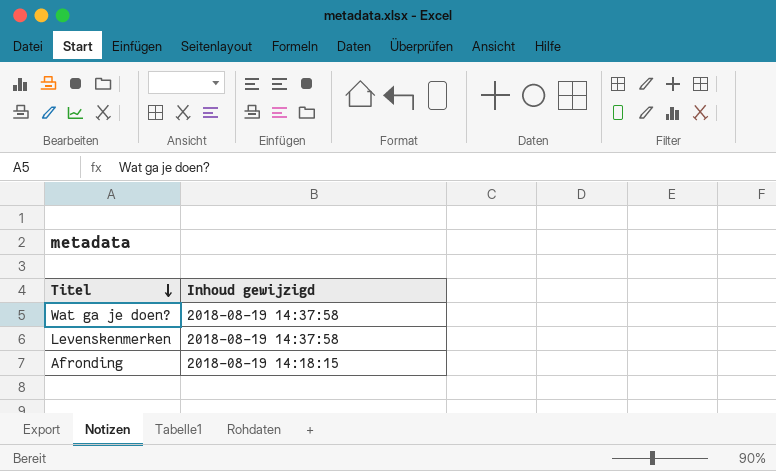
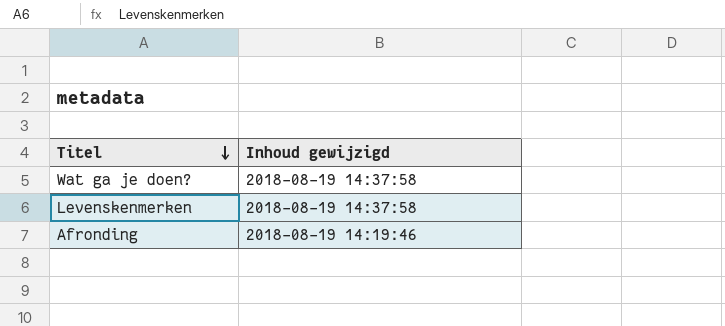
Afronding | Inhoud gewijzigd: 2018-08-19 14:18:15 -> 2018-08-19 14:19:46

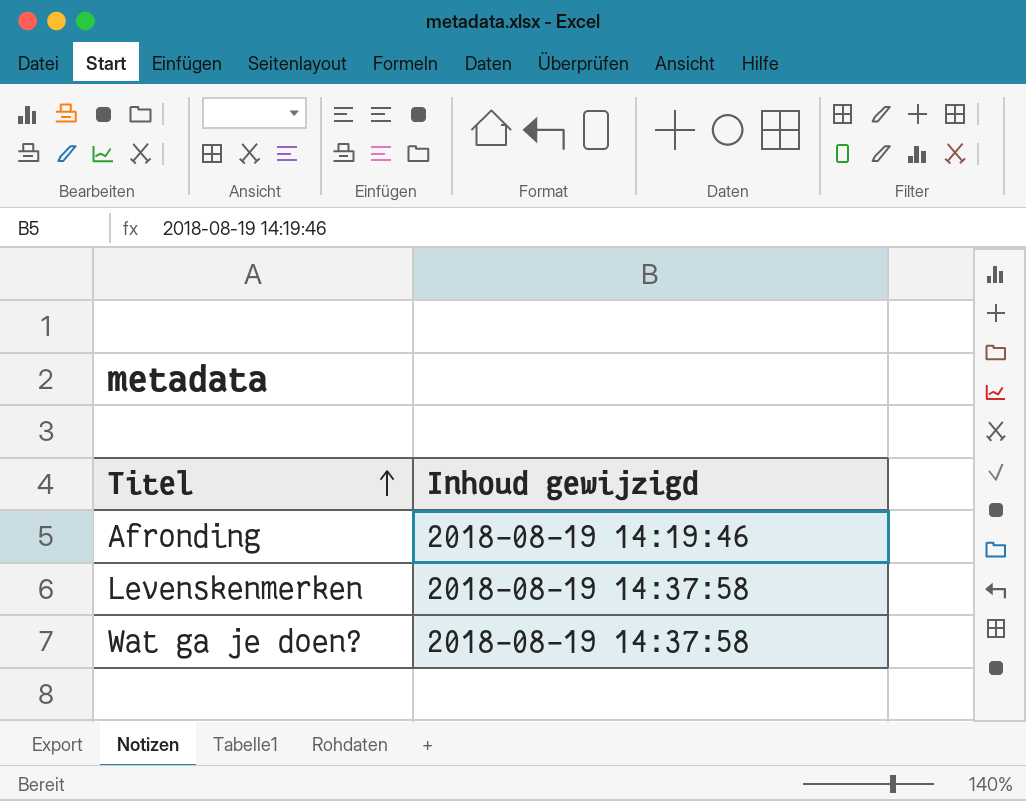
row order: Titel descending -> Titel ascending

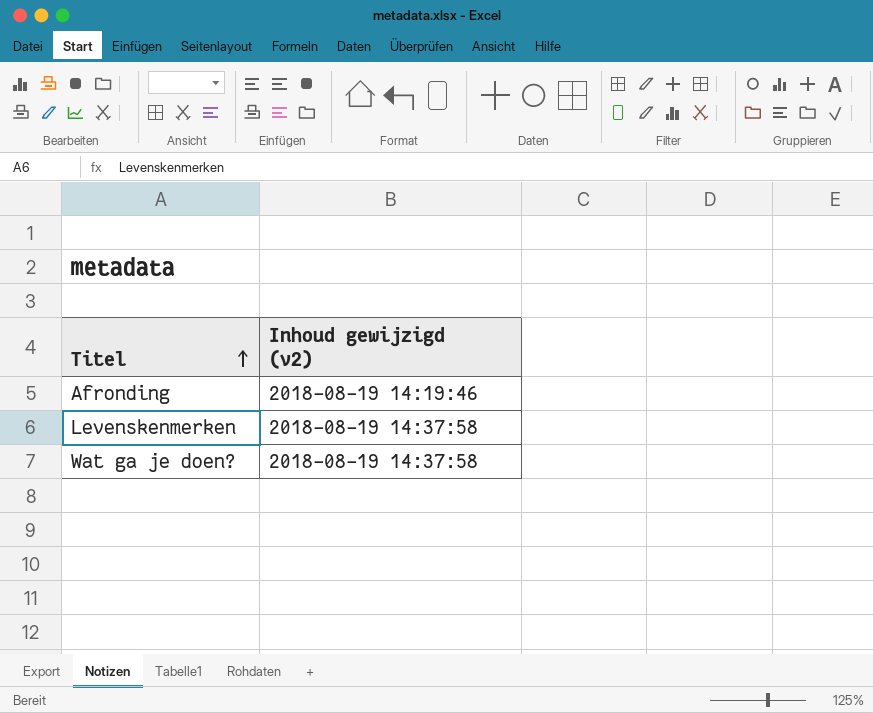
column name: Inhoud gewijzigd -> Inhoud gewijzigd (v2)

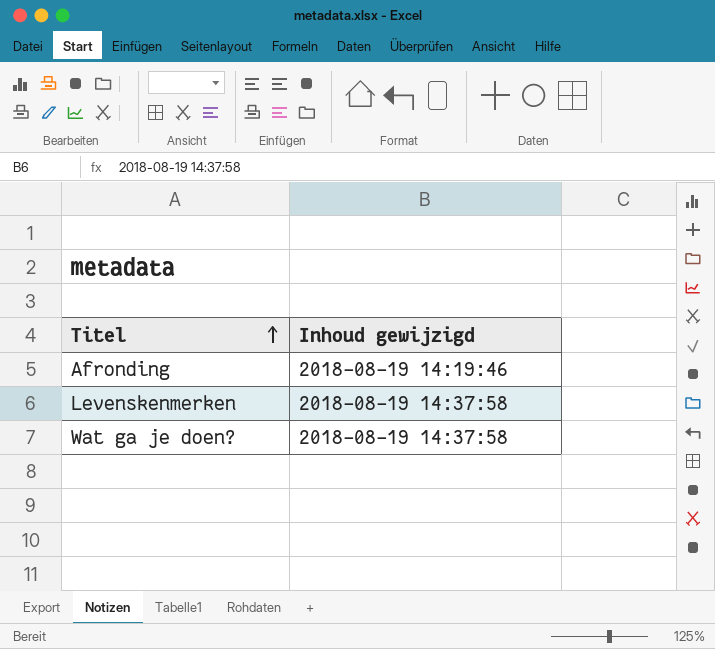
column name: Inhoud gewijzigd (v2) -> Inhoud gewijzigd

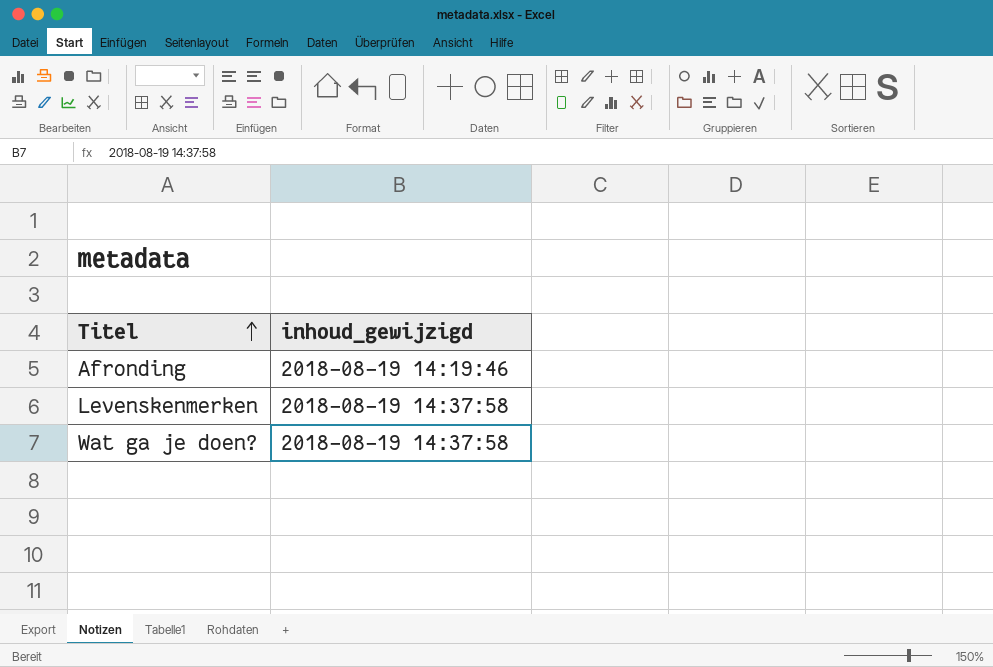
column name: Inhoud gewijzigd -> inhoud_gewijzigd

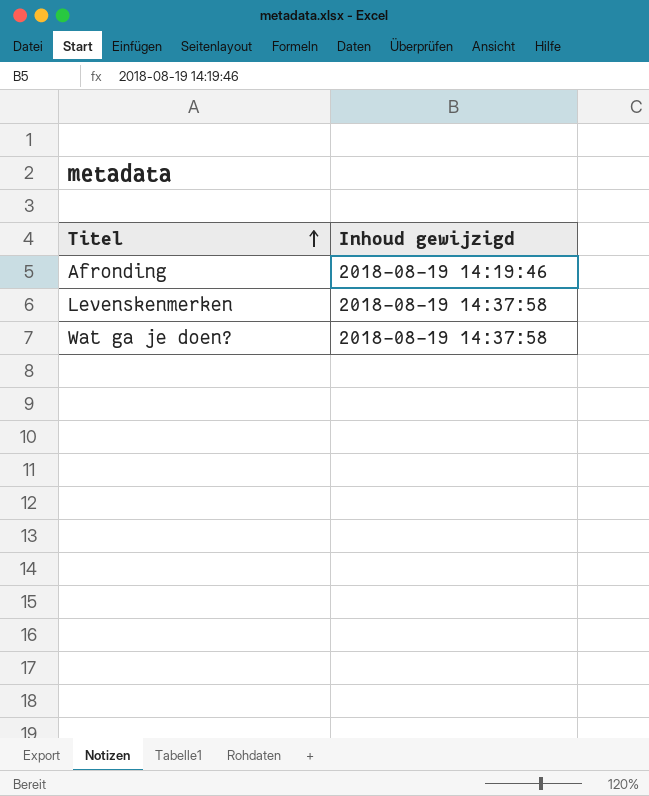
column name: inhoud_gewijzigd -> Inhoud gewijzigd

